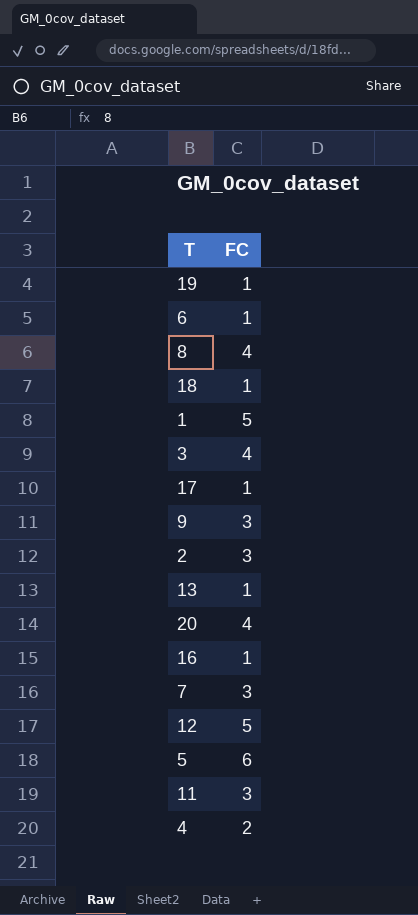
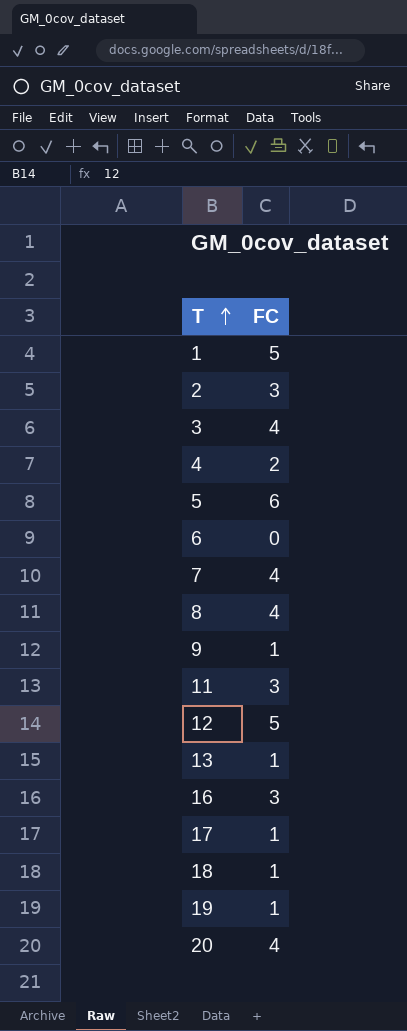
row order: none -> T ascending
6 | FC: 1 -> 0
7 | FC: 3 -> 4
9 | FC: 3 -> 1
16 | FC: 1 -> 3

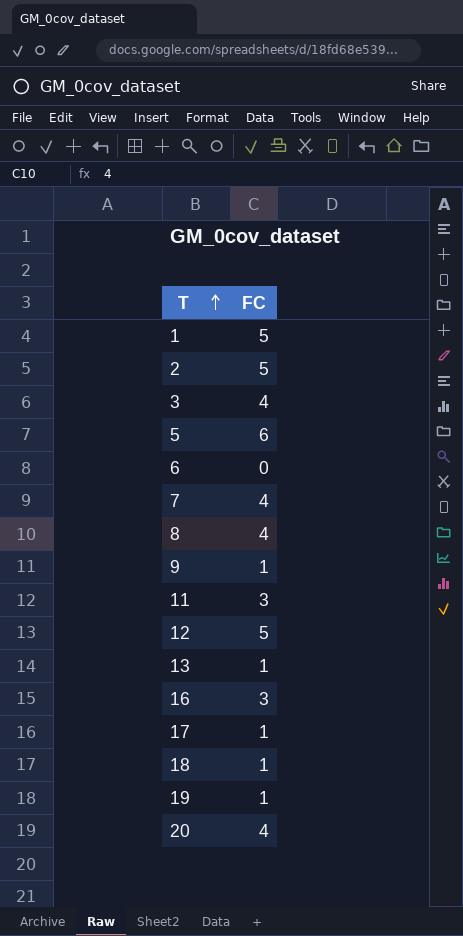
row 4: 2 -> none
2 | FC: 3 -> 5

